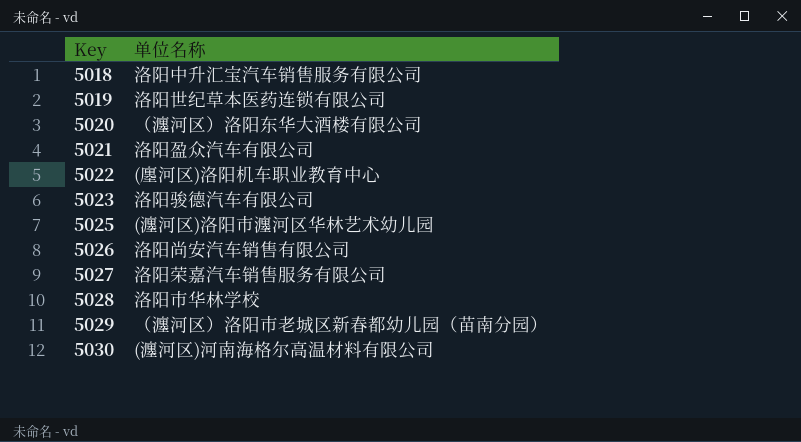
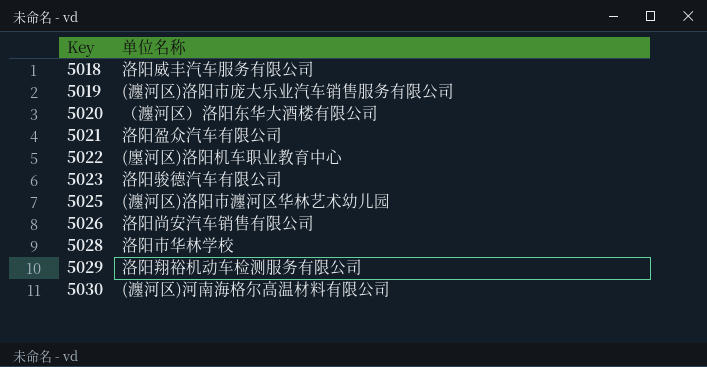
row 5027: 洛阳荣嘉汽车销售服务有限公司 -> none
5018 | 单位名称: 洛阳中升汇宝汽车销售服务有限公司 -> 洛阳威丰汽车服务有限公司
5019 | 单位名称: 洛阳世纪草本医药连锁有限公司 -> (瀍河区)洛阳市庞大乐业汽车销售服务有限公司
5029 | 单位名称: （瀍河区）洛阳市老城区新春都幼儿园（苗南分园） -> 洛阳翔裕机动车检测服务有限公司

